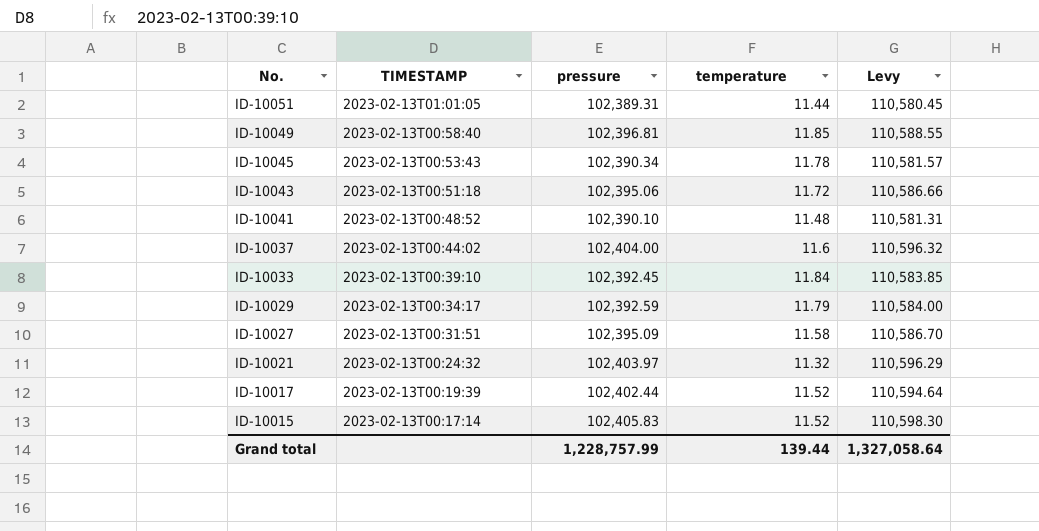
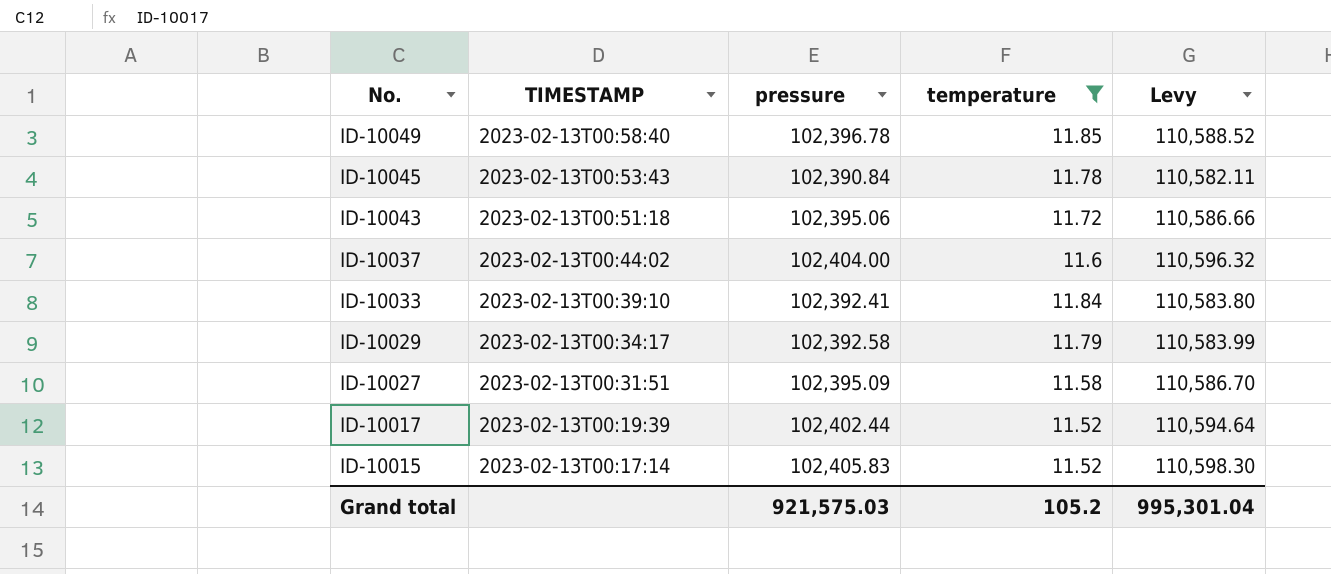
filter: none -> temperature >= 11.52
ID-10049 | pressure: 102,396.81 -> 102,396.78
ID-10049 | Levy: 110,588.55 -> 110,588.52
ID-10045 | pressure: 102,390.34 -> 102,390.84
ID-10045 | Levy: 110,581.57 -> 110,582.11
ID-10033 | pressure: 102,392.45 -> 102,392.41
ID-10033 | Levy: 110,583.85 -> 110,583.80
ID-10029 | pressure: 102,392.59 -> 102,392.58
ID-10029 | Levy: 110,584.00 -> 110,583.99
Grand total | pressure: 1,228,757.99 -> 921,575.03
Grand total | temperature: 139.44 -> 105.2
Grand total | Levy: 1,327,058.64 -> 995,301.04

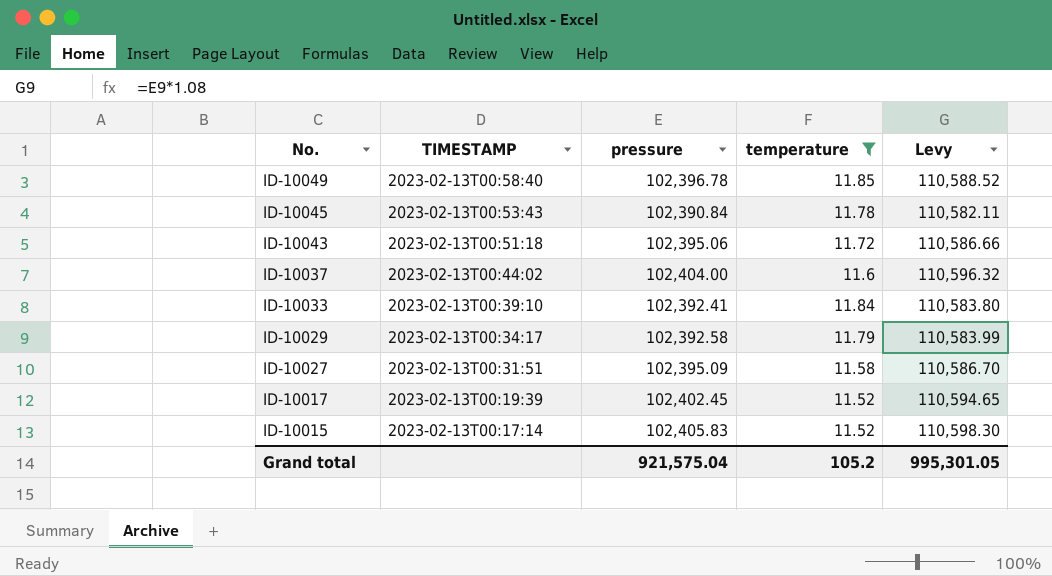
ID-10017 | pressure: 102,402.44 -> 102,402.45
ID-10017 | Levy: 110,594.64 -> 110,594.65
Grand total | pressure: 921,575.03 -> 921,575.04
Grand total | Levy: 995,301.04 -> 995,301.05

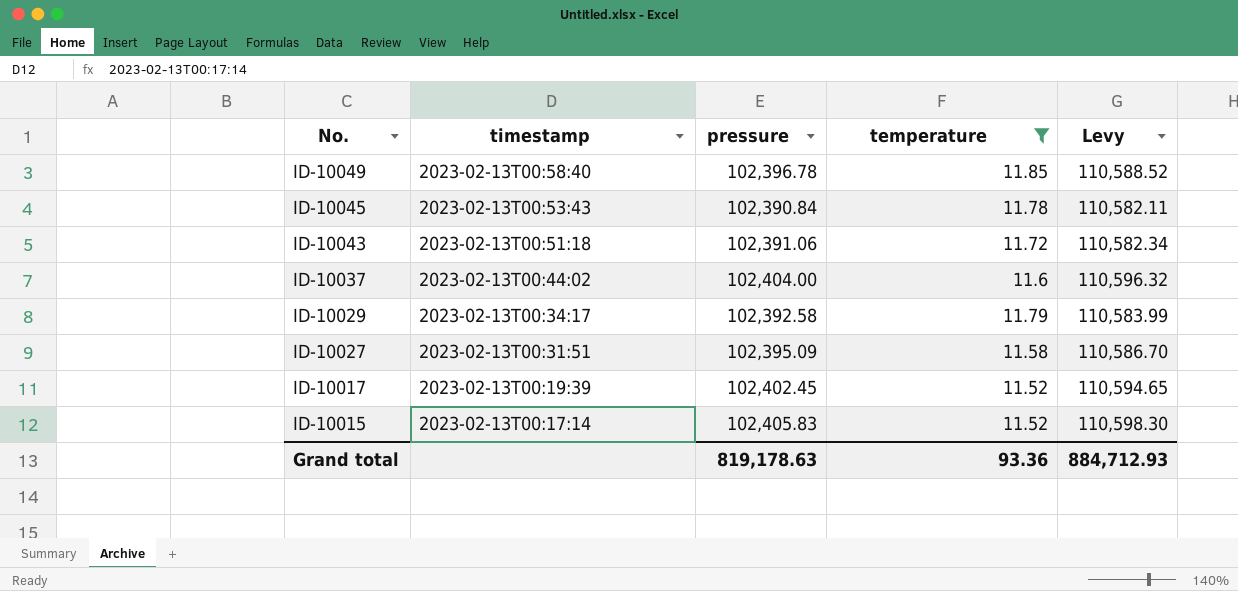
column name: TIMESTAMP -> timestamp
row ID-10033: 2023-02-13T00:39:10 | 102,392.41 | 11.84 | 110,583.80 -> none
ID-10043 | pressure: 102,395.06 -> 102,391.06
ID-10043 | Levy: 110,586.66 -> 110,582.34
Grand total | pressure: 921,575.04 -> 819,178.63
Grand total | temperature: 105.2 -> 93.36
Grand total | Levy: 995,301.05 -> 884,712.93

